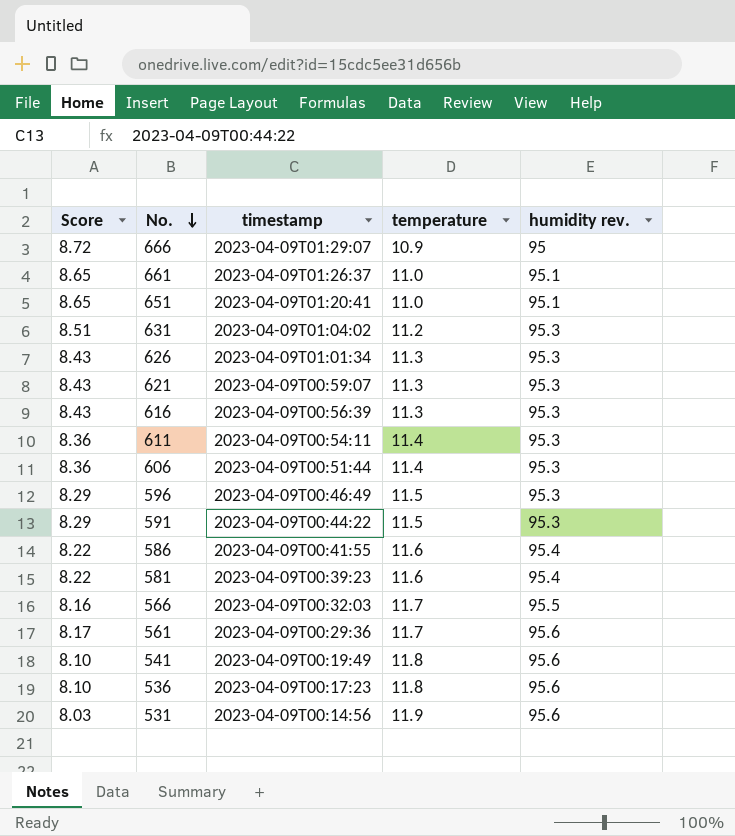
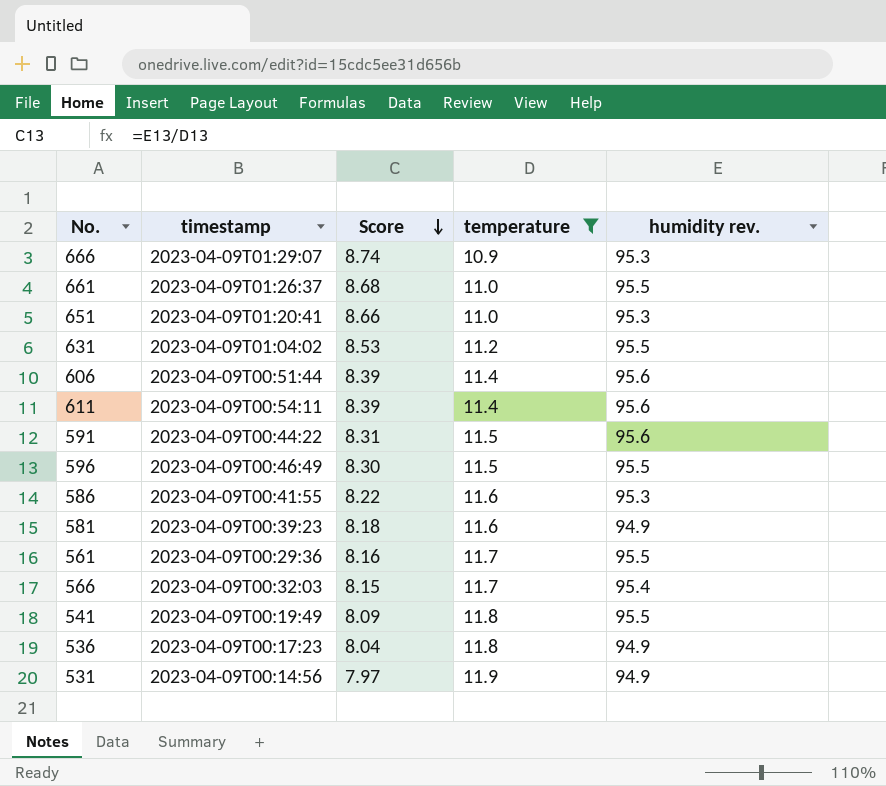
filter: none -> temperature != 11.3
row order: No. descending -> Score descending
column Score | position: 1 -> 3
666 | Score: 8.72 -> 8.74
666 | humidity rev.: 95 -> 95.3
661 | Score: 8.65 -> 8.68
661 | humidity rev.: 95.1 -> 95.5
651 | Score: 8.65 -> 8.66
651 | humidity rev.: 95.1 -> 95.3
631 | Score: 8.51 -> 8.53
631 | humidity rev.: 95.3 -> 95.5
606 | Score: 8.36 -> 8.39
606 | humidity rev.: 95.3 -> 95.6
611 | Score: 8.36 -> 8.39
611 | humidity rev.: 95.3 -> 95.6
591 | Score: 8.29 -> 8.31
591 | humidity rev.: 95.3 -> 95.6
596 | Score: 8.29 -> 8.30
596 | humidity rev.: 95.3 -> 95.5
586 | humidity rev.: 95.4 -> 95.3
581 | Score: 8.22 -> 8.18
581 | humidity rev.: 95.4 -> 94.9
561 | Score: 8.17 -> 8.16
561 | humidity rev.: 95.6 -> 95.5
566 | Score: 8.16 -> 8.15
566 | humidity rev.: 95.5 -> 95.4
541 | Score: 8.10 -> 8.09
541 | humidity rev.: 95.6 -> 95.5
536 | Score: 8.10 -> 8.04
536 | humidity rev.: 95.6 -> 94.9
531 | Score: 8.03 -> 7.97
531 | humidity rev.: 95.6 -> 94.9

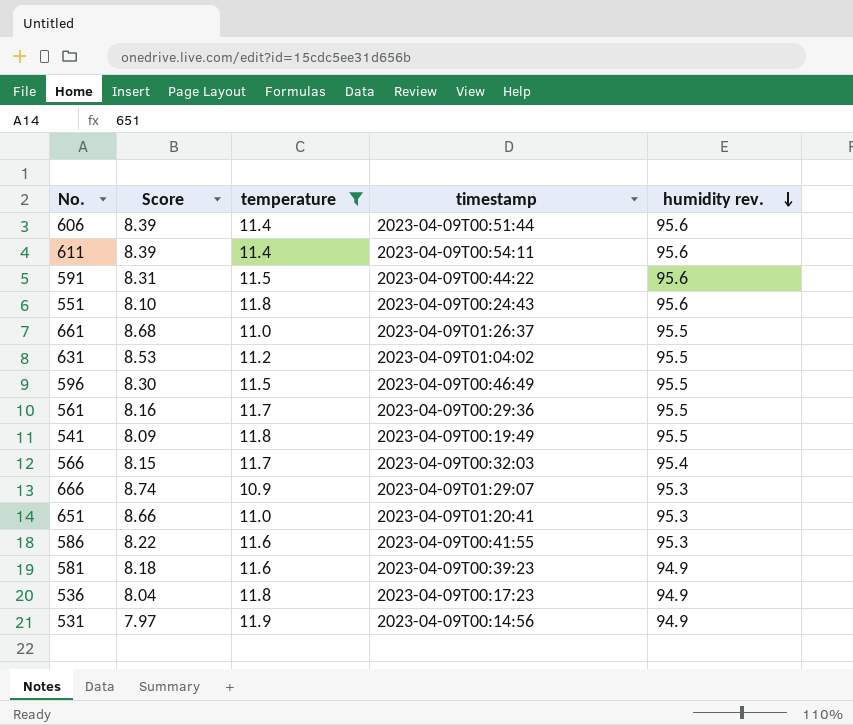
row order: Score descending -> humidity rev. descending
column timestamp | position: 2 -> 4
row 551: none -> 8.10 | 11.8 | 2023-04-09T00:24:43 | 95.6

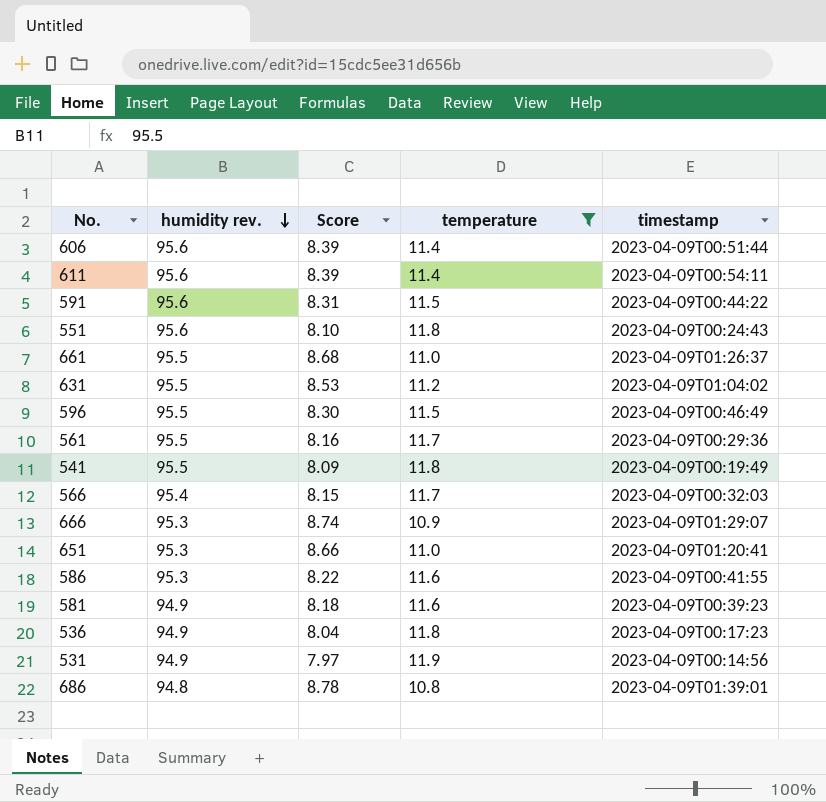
column humidity rev. | position: 5 -> 2
row 686: none -> 94.8 | 8.78 | 10.8 | 2023-04-09T01:39:01

